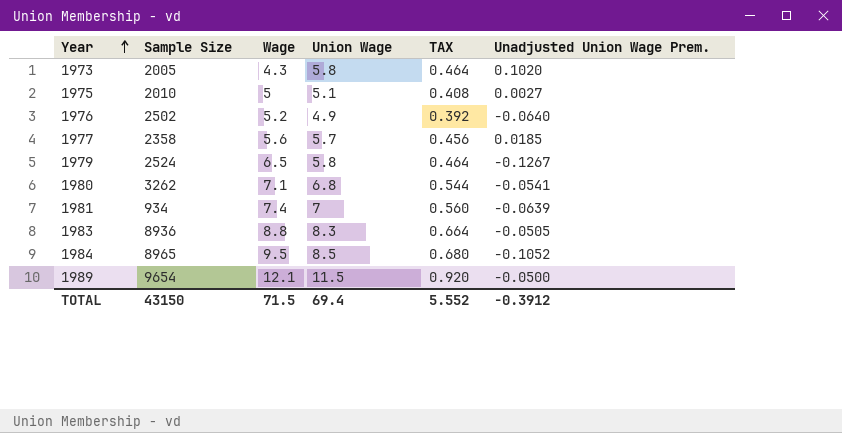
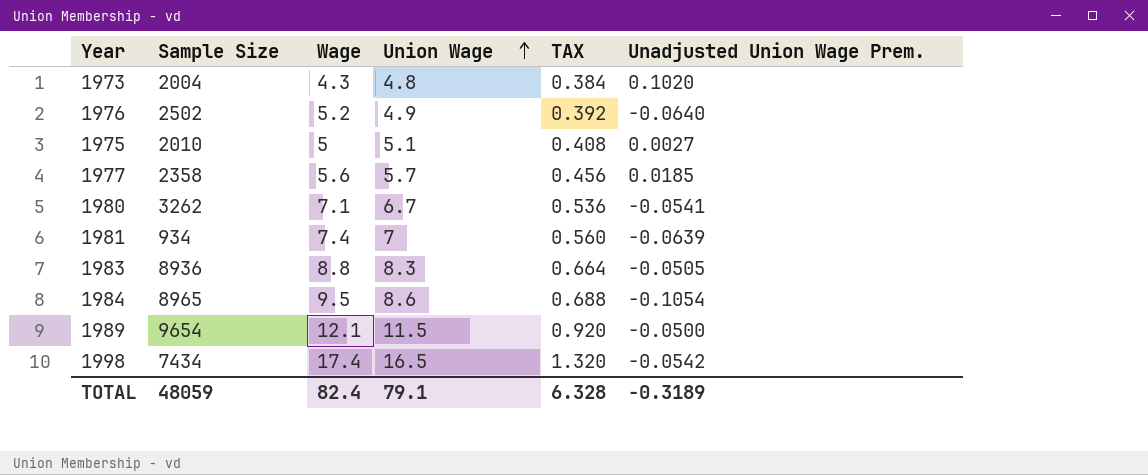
row order: Year ascending -> Union Wage ascending
row 1979: 2524 | 6.5 | 5.8 | 0.464 | -0.1267 -> none
1973 | Sample Size: 2005 -> 2004
1973 | Union Wage: 5.8 -> 4.8
1973 | TAX: 0.464 -> 0.384
1980 | Union Wage: 6.8 -> 6.7
1980 | TAX: 0.544 -> 0.536
1984 | Union Wage: 8.5 -> 8.6
1984 | TAX: 0.680 -> 0.688
1984 | Unadjusted Union Wage Prem.: -0.1052 -> -0.1054
row 1998: none -> 7434 | 17.4 | 16.5 | 1.320 | -0.0542
TOTAL | Sample Size: 43150 -> 48059
TOTAL | Wage: 71.5 -> 82.4
TOTAL | Union Wage: 69.4 -> 79.1
TOTAL | TAX: 5.552 -> 6.328
TOTAL | Unadjusted Union Wage Prem.: -0.3912 -> -0.3189

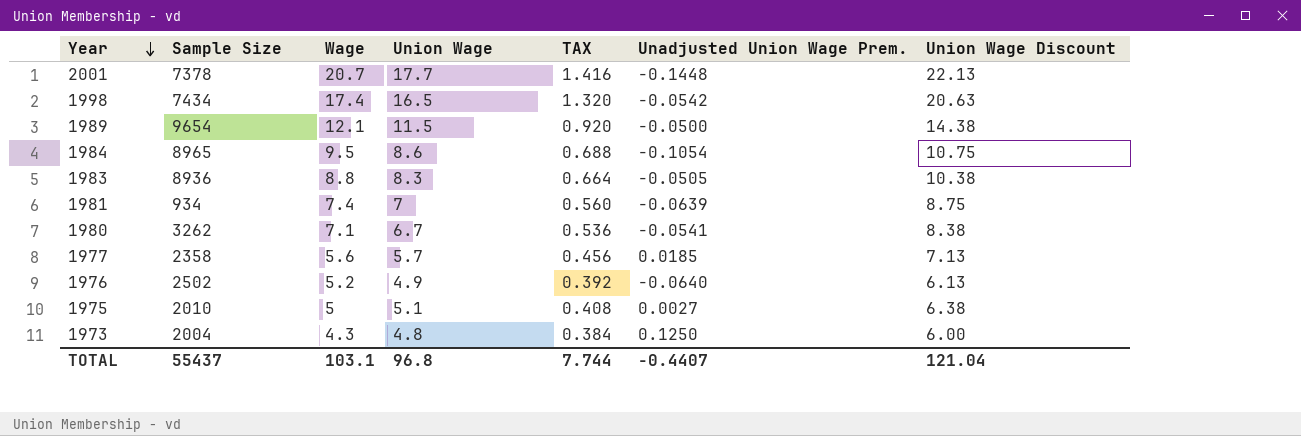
row order: Union Wage ascending -> Year descending
column Union Wage Discount | formula: none -> [Union Wage] * 1.25
row 2001: none -> 7378 | 20.7 | 17.7 | 1.416 | -0.1448 | 22.13
1973 | Unadjusted Union Wage Prem.: 0.1020 -> 0.1250
TOTAL | Sample Size: 48059 -> 55437
TOTAL | Wage: 82.4 -> 103.1
TOTAL | Union Wage: 79.1 -> 96.8
TOTAL | TAX: 6.328 -> 7.744
TOTAL | Unadjusted Union Wage Prem.: -0.3189 -> -0.4407

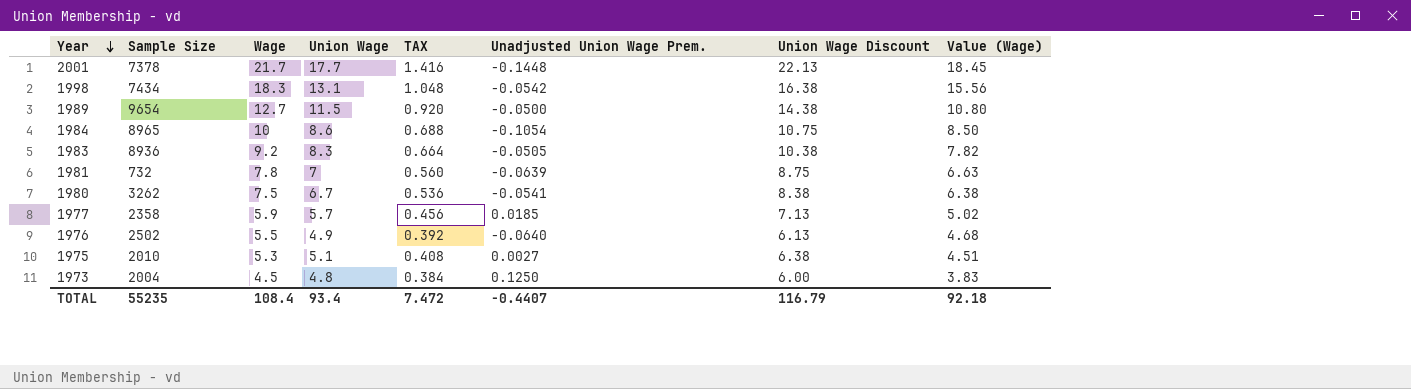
column Value (Wage) | formula: none -> [Wage] * 0.85
2001 | Wage: 20.7 -> 21.7
1998 | Wage: 17.4 -> 18.3
1998 | Union Wage: 16.5 -> 13.1
1998 | TAX: 1.320 -> 1.048
1998 | Union Wage Discount: 20.63 -> 16.38
1989 | Wage: 12.1 -> 12.7
1984 | Wage: 9.5 -> 10
1983 | Wage: 8.8 -> 9.2
1981 | Sample Size: 934 -> 732
1981 | Wage: 7.4 -> 7.8
1980 | Wage: 7.1 -> 7.5
1977 | Wage: 5.6 -> 5.9
1976 | Wage: 5.2 -> 5.5
1975 | Wage: 5 -> 5.3
1973 | Wage: 4.3 -> 4.5
TOTAL | Sample Size: 55437 -> 55235
TOTAL | Wage: 103.1 -> 108.4
TOTAL | Union Wage: 96.8 -> 93.4
TOTAL | TAX: 7.744 -> 7.472
TOTAL | Union Wage Discount: 121.04 -> 116.79

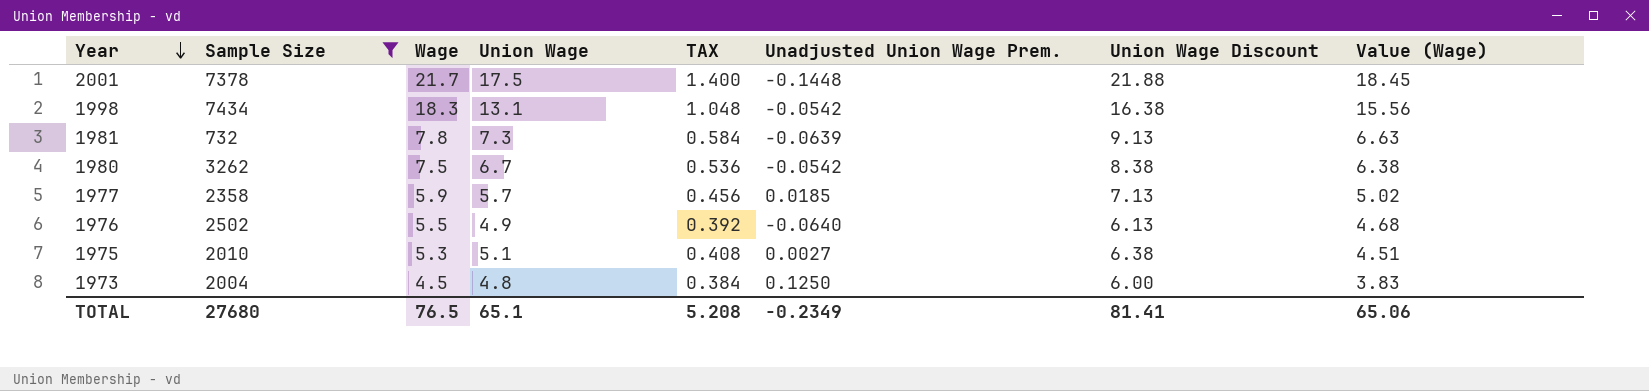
filter: none -> Sample Size <= 7434
2001 | Union Wage: 17.7 -> 17.5
2001 | TAX: 1.416 -> 1.400
2001 | Union Wage Discount: 22.13 -> 21.88
1981 | Union Wage: 7 -> 7.3
1981 | TAX: 0.560 -> 0.584
1981 | Union Wage Discount: 8.75 -> 9.13
1980 | Unadjusted Union Wage Prem.: -0.0541 -> -0.0542
TOTAL | Sample Size: 55235 -> 27680
TOTAL | Wage: 108.4 -> 76.5
TOTAL | Union Wage: 93.4 -> 65.1
TOTAL | TAX: 7.472 -> 5.208
TOTAL | Unadjusted Union Wage Prem.: -0.4407 -> -0.2349
TOTAL | Union Wage Discount: 116.79 -> 81.41
TOTAL | Value (Wage): 92.18 -> 65.06

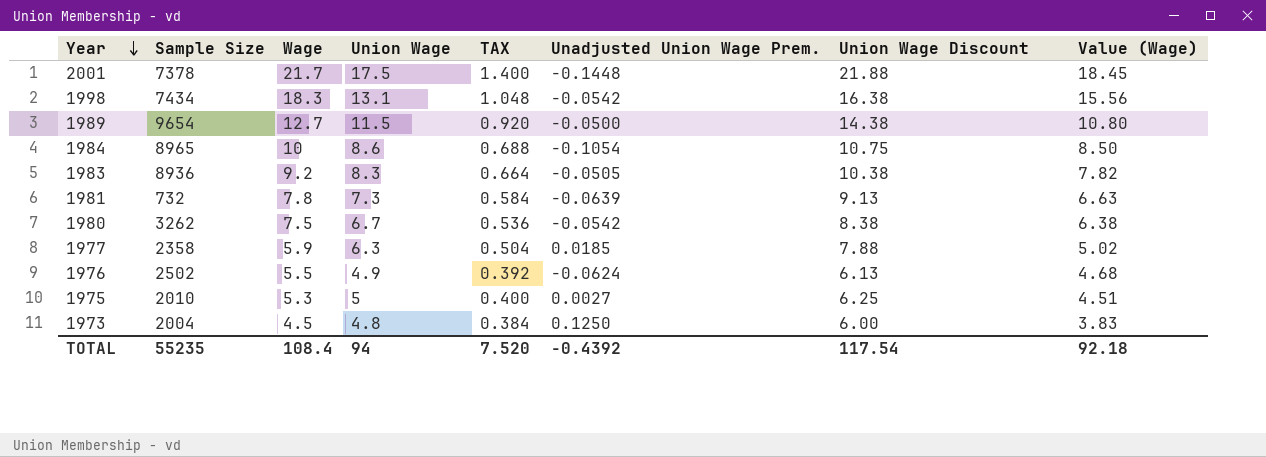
filter: Sample Size <= 7434 -> none
1977 | Union Wage: 5.7 -> 6.3
1977 | TAX: 0.456 -> 0.504
1977 | Union Wage Discount: 7.13 -> 7.88
1976 | Unadjusted Union Wage Prem.: -0.0640 -> -0.0624
1975 | Union Wage: 5.1 -> 5
1975 | TAX: 0.408 -> 0.400
1975 | Union Wage Discount: 6.38 -> 6.25
TOTAL | Sample Size: 27680 -> 55235
TOTAL | Wage: 76.5 -> 108.4
TOTAL | Union Wage: 65.1 -> 94
TOTAL | TAX: 5.208 -> 7.520
TOTAL | Unadjusted Union Wage Prem.: -0.2349 -> -0.4392
TOTAL | Union Wage Discount: 81.41 -> 117.54
TOTAL | Value (Wage): 65.06 -> 92.18

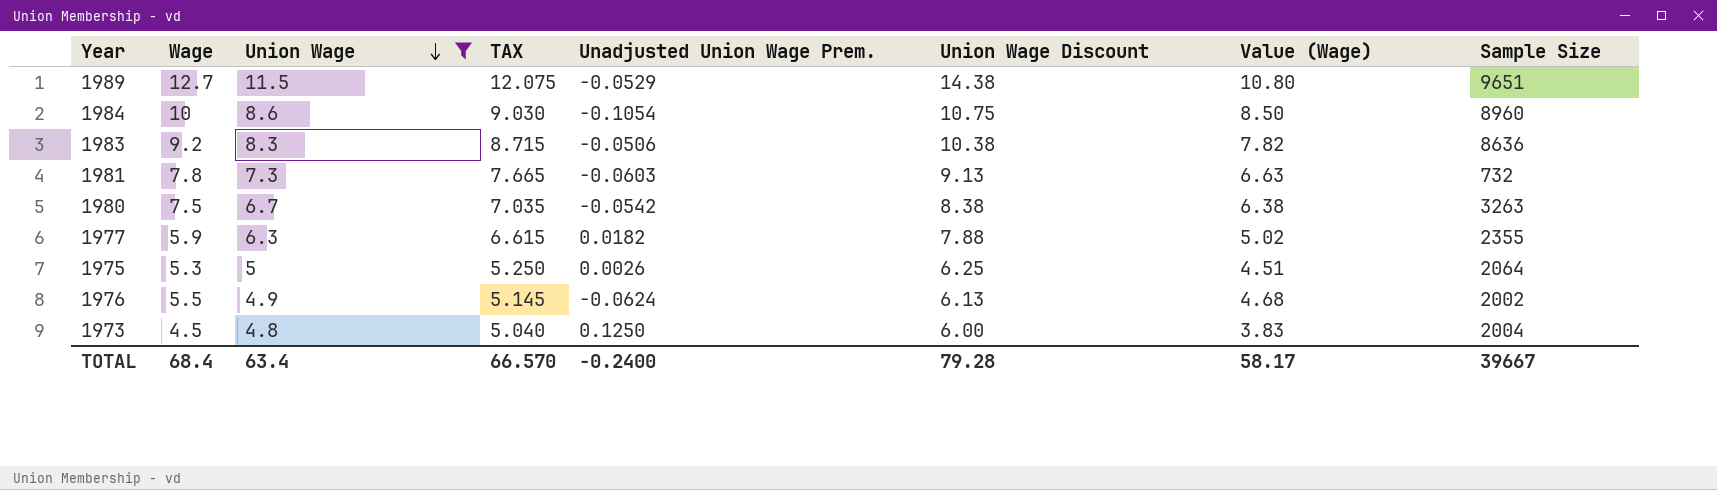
filter: none -> Union Wage <= 11.5
row order: Year descending -> Union Wage descending
column TAX | formula: [Union Wage] * 0.08 -> [Union Wage] * 1.05
column Sample Size | position: 2 -> 8
1989 | Unadjusted Union Wage Prem.: -0.0500 -> -0.0529
1989 | Sample Size: 9654 -> 9651
1984 | Sample Size: 8965 -> 8960
1983 | Unadjusted Union Wage Prem.: -0.0505 -> -0.0506
1983 | Sample Size: 8936 -> 8636
1981 | Unadjusted Union Wage Prem.: -0.0639 -> -0.0603
1980 | Sample Size: 3262 -> 3263
1977 | Unadjusted Union Wage Prem.: 0.0185 -> 0.0182
1977 | Sample Size: 2358 -> 2355
1975 | Unadjusted Union Wage Prem.: 0.0027 -> 0.0026
1975 | Sample Size: 2010 -> 2064
1976 | Sample Size: 2502 -> 2002
TOTAL | Wage: 108.4 -> 68.4
TOTAL | Union Wage: 94 -> 63.4
TOTAL | TAX: 7.520 -> 66.570
TOTAL | Unadjusted Union Wage Prem.: -0.4392 -> -0.2400
TOTAL | Union Wage Discount: 117.54 -> 79.28
TOTAL | Value (Wage): 92.18 -> 58.17
TOTAL | Sample Size: 55235 -> 39667

